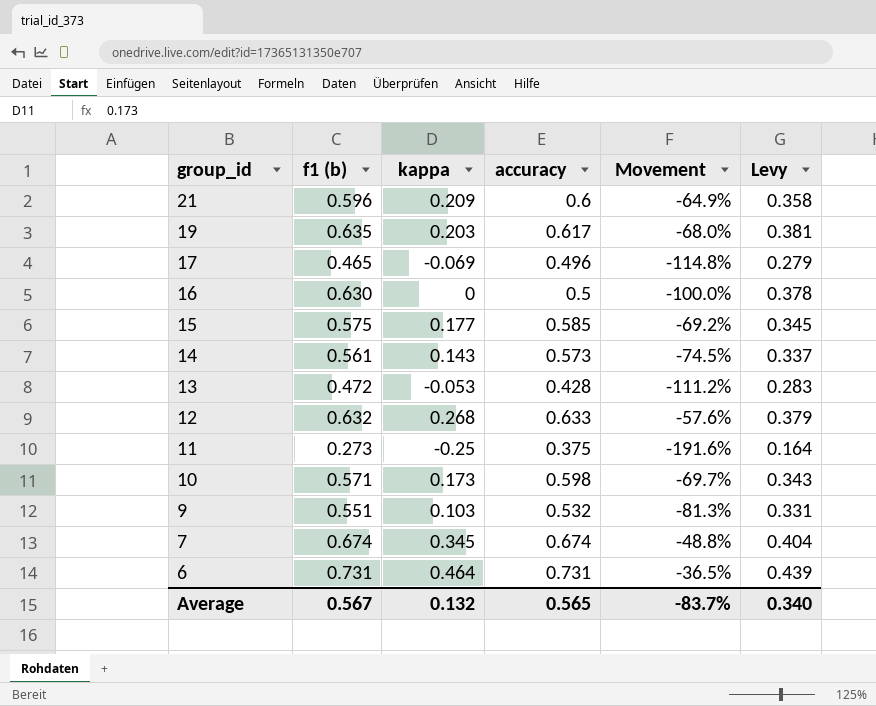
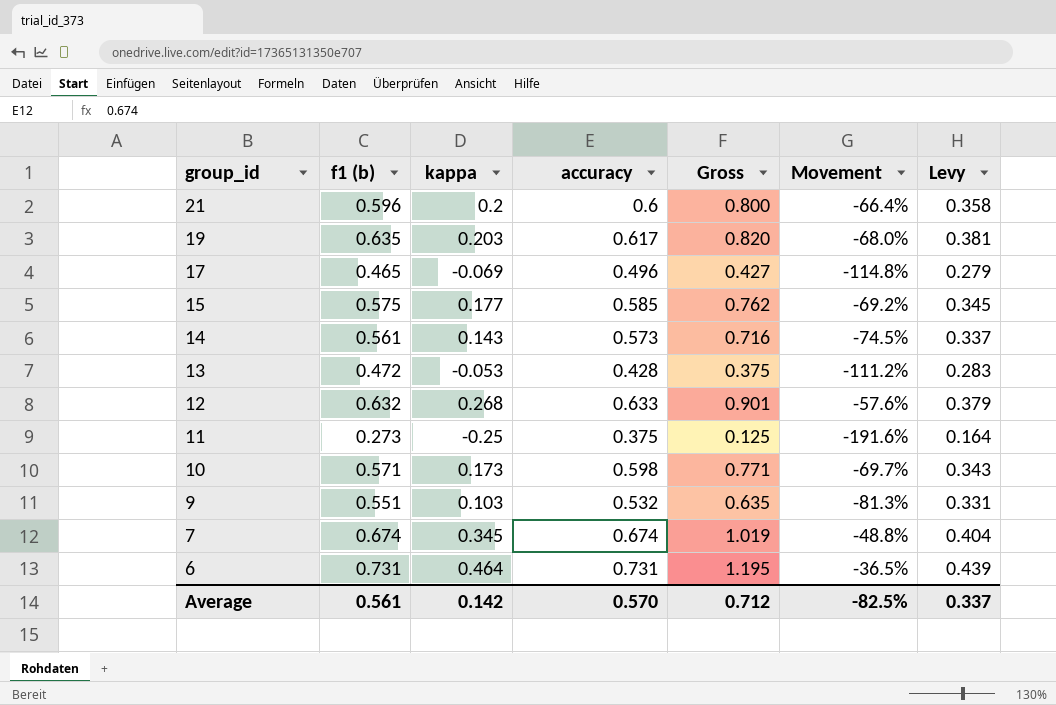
column Gross | formula: none -> [kappa] + [accuracy]
row 16: 0.630 | 0 | 0.5 | -100.0% | 0.378 -> none
21 | kappa: 0.209 -> 0.2
21 | Movement: -64.9% -> -66.4%
Average | f1 (b): 0.567 -> 0.561
Average | kappa: 0.132 -> 0.142
Average | accuracy: 0.565 -> 0.570
Average | Movement: -83.7% -> -82.5%
Average | Levy: 0.340 -> 0.337

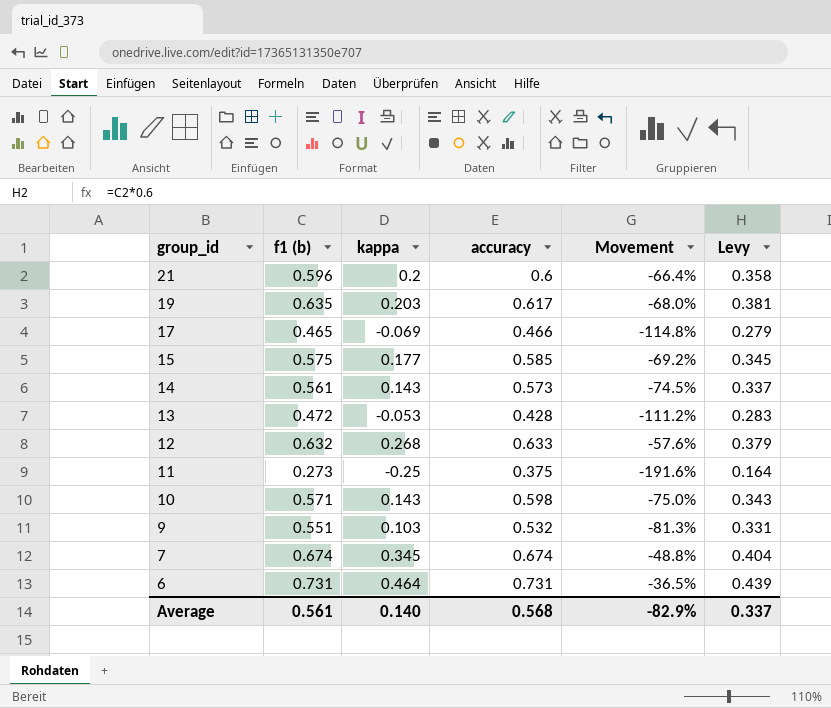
column Gross | formula: [kappa] + [accuracy] -> none
17 | accuracy: 0.496 -> 0.466
10 | kappa: 0.173 -> 0.143
10 | Movement: -69.7% -> -75.0%
Average | kappa: 0.142 -> 0.140
Average | accuracy: 0.570 -> 0.568
Average | Movement: -82.5% -> -82.9%

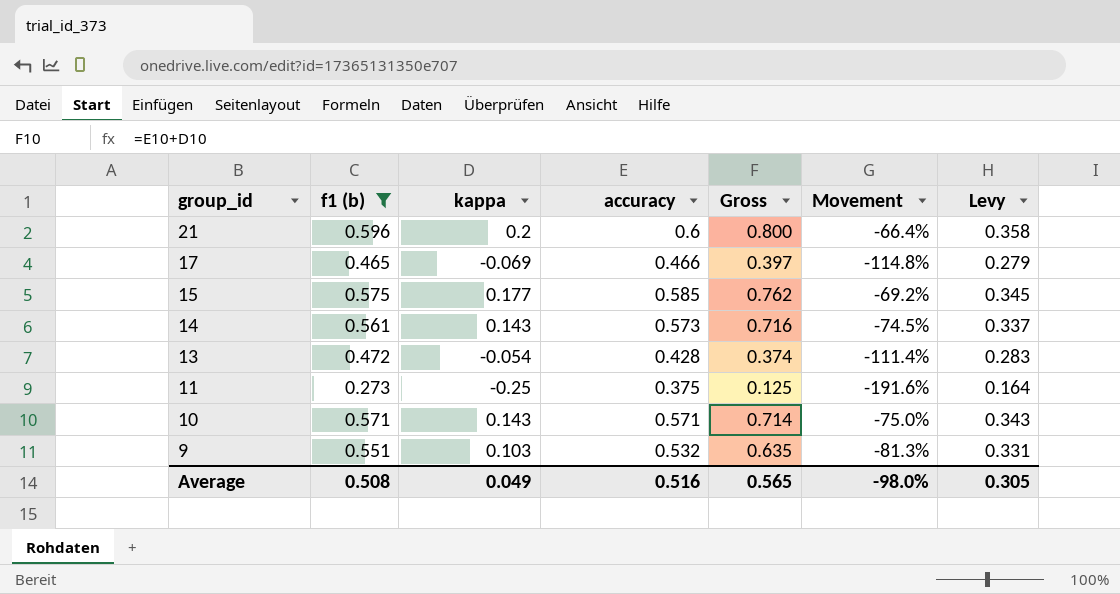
filter: none -> f1 (b) <= 0.596
column Gross | formula: none -> [kappa] + [accuracy]
13 | kappa: -0.053 -> -0.054
13 | Movement: -111.2% -> -111.4%
10 | accuracy: 0.598 -> 0.571
Average | f1 (b): 0.561 -> 0.508
Average | kappa: 0.140 -> 0.049
Average | accuracy: 0.568 -> 0.516
Average | Movement: -82.9% -> -98.0%
Average | Levy: 0.337 -> 0.305

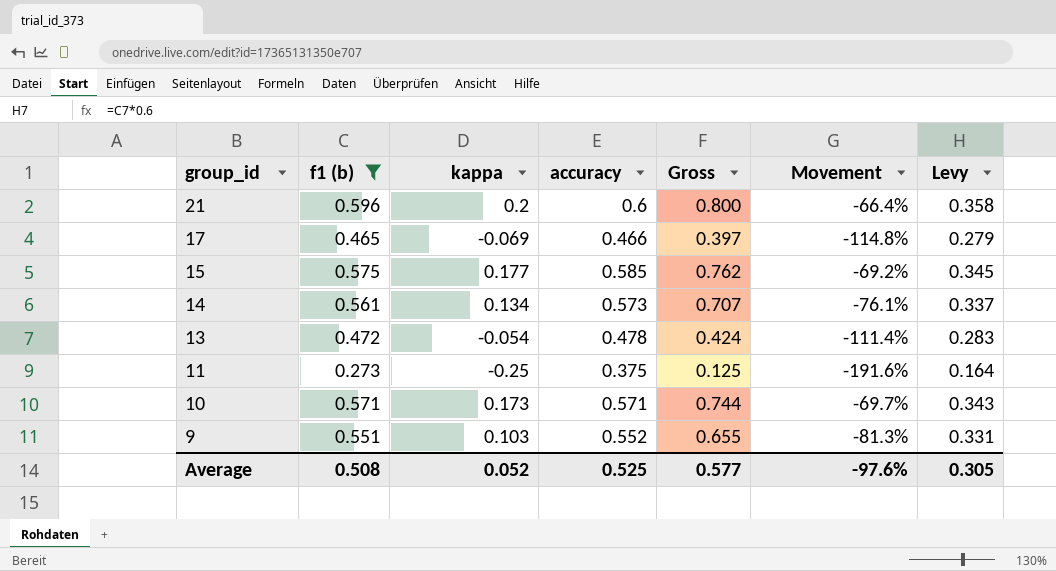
14 | kappa: 0.143 -> 0.134
14 | Gross: 0.716 -> 0.707
14 | Movement: -74.5% -> -76.1%
13 | accuracy: 0.428 -> 0.478
13 | Gross: 0.374 -> 0.424
10 | kappa: 0.143 -> 0.173
10 | Gross: 0.714 -> 0.744
10 | Movement: -75.0% -> -69.7%
9 | accuracy: 0.532 -> 0.552
9 | Gross: 0.635 -> 0.655
Average | kappa: 0.049 -> 0.052
Average | accuracy: 0.516 -> 0.525
Average | Gross: 0.565 -> 0.577
Average | Movement: -98.0% -> -97.6%

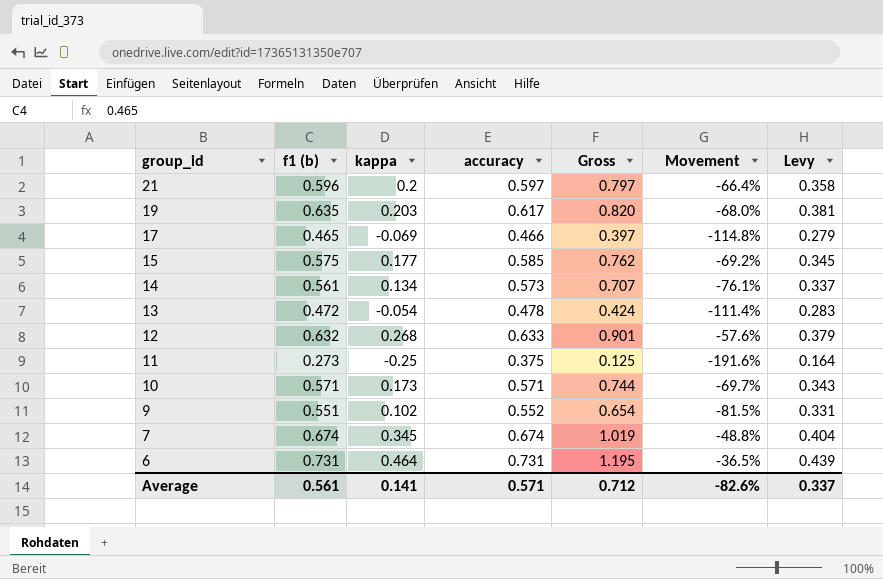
filter: f1 (b) <= 0.596 -> none
21 | accuracy: 0.6 -> 0.597
21 | Gross: 0.800 -> 0.797
9 | kappa: 0.103 -> 0.102
9 | Gross: 0.655 -> 0.654
9 | Movement: -81.3% -> -81.5%
Average | f1 (b): 0.508 -> 0.561
Average | kappa: 0.052 -> 0.141
Average | accuracy: 0.525 -> 0.571
Average | Gross: 0.577 -> 0.712
Average | Movement: -97.6% -> -82.6%
Average | Levy: 0.305 -> 0.337

